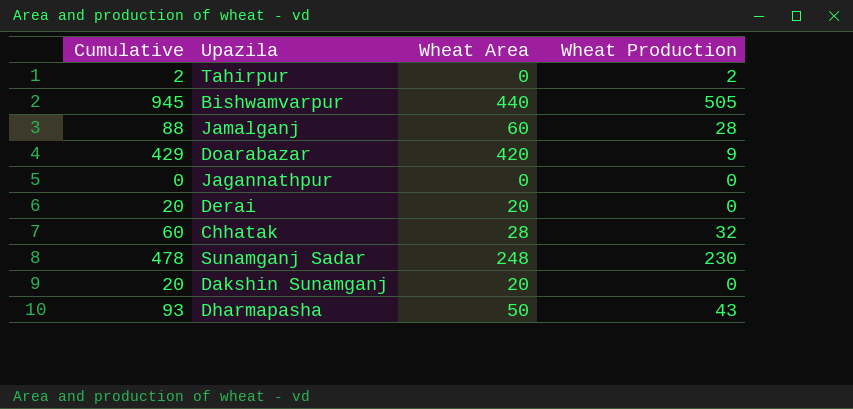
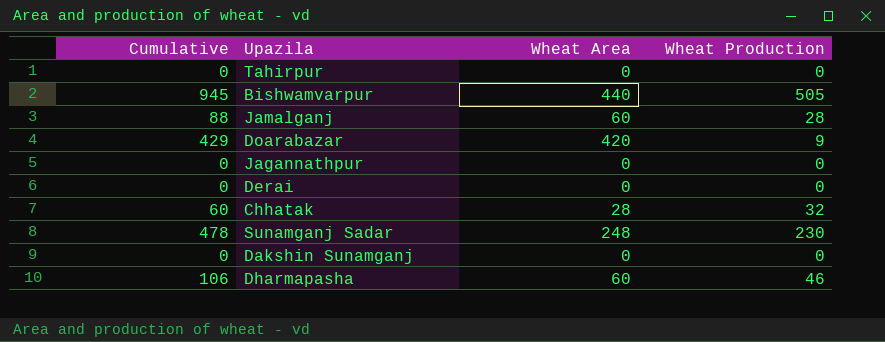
Tahirpur | Cumulative: 2 -> 0
Tahirpur | Wheat Production: 2 -> 0
Derai | Cumulative: 20 -> 0
Derai | Wheat Area: 20 -> 0
Dakshin Sunamganj | Cumulative: 20 -> 0
Dakshin Sunamganj | Wheat Area: 20 -> 0
Dharmapasha | Cumulative: 93 -> 106
Dharmapasha | Wheat Area: 50 -> 60
Dharmapasha | Wheat Production: 43 -> 46

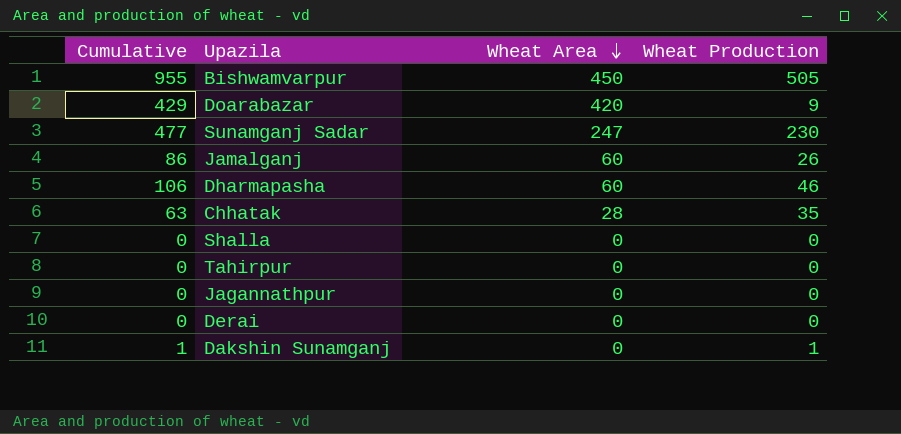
row order: none -> Wheat Area descending
Bishwamvarpur | Cumulative: 945 -> 955
Bishwamvarpur | Wheat Area: 440 -> 450
Sunamganj Sadar | Cumulative: 478 -> 477
Sunamganj Sadar | Wheat Area: 248 -> 247
Jamalganj | Cumulative: 88 -> 86
Jamalganj | Wheat Production: 28 -> 26
Chhatak | Cumulative: 60 -> 63
Chhatak | Wheat Production: 32 -> 35
row Shalla: none -> 0 | 0 | 0
Dakshin Sunamganj | Cumulative: 0 -> 1
Dakshin Sunamganj | Wheat Production: 0 -> 1

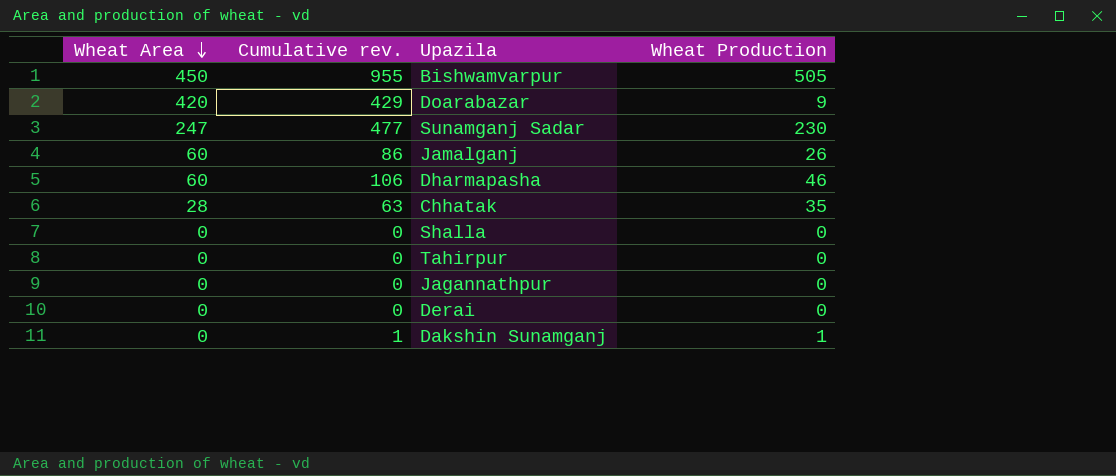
column Wheat Area | position: 3 -> 1
column name: Cumulative -> Cumulative rev.

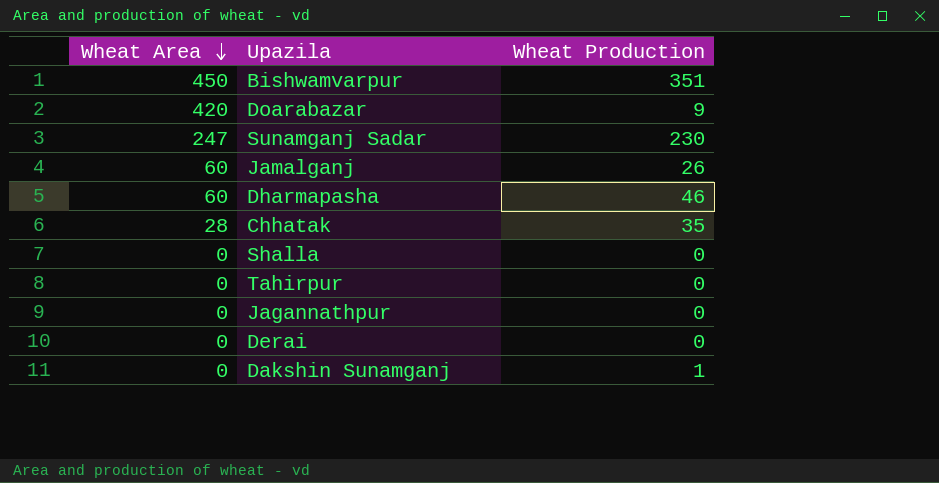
column Cumulative rev. | formula: [Wheat Area] + [Wheat Production] -> none
Bishwamvarpur | Wheat Production: 505 -> 351

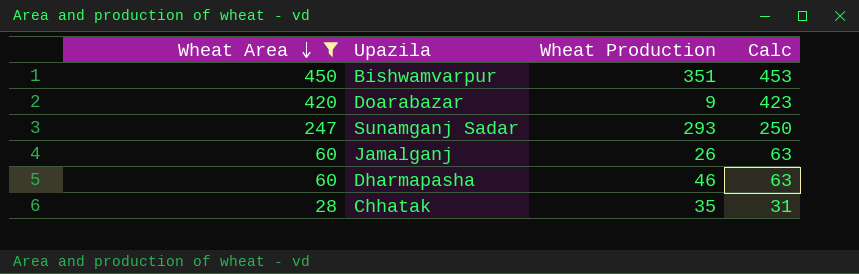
filter: none -> Wheat Area != 0
column Calc | formula: none -> [Wheat Area] + 3
Sunamganj Sadar | Wheat Production: 230 -> 293

